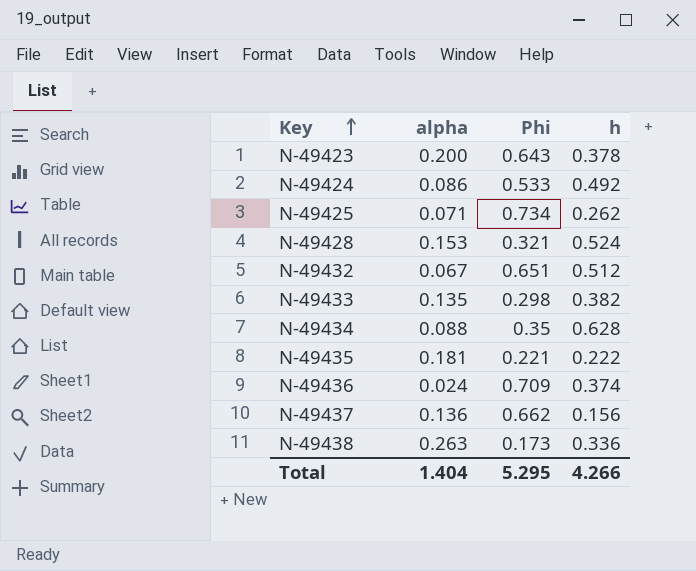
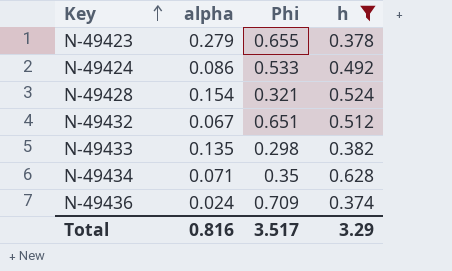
filter: none -> h >= 0.374
N-49423 | alpha: 0.200 -> 0.279
N-49423 | Phi: 0.643 -> 0.655
N-49428 | alpha: 0.153 -> 0.154
N-49434 | alpha: 0.088 -> 0.071
Total | alpha: 1.404 -> 0.816
Total | Phi: 5.295 -> 3.517
Total | h: 4.266 -> 3.29

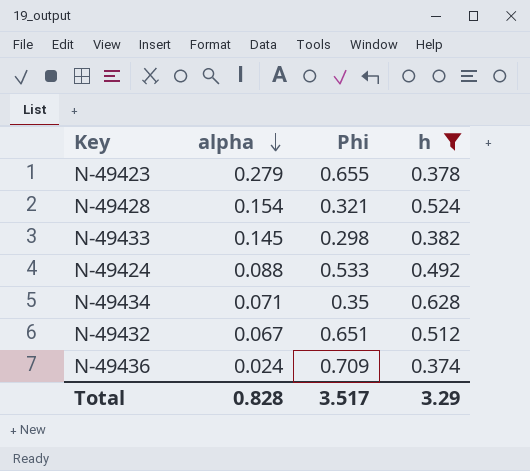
row order: Key ascending -> alpha descending
N-49433 | alpha: 0.135 -> 0.145
N-49424 | alpha: 0.086 -> 0.088
Total | alpha: 0.816 -> 0.828

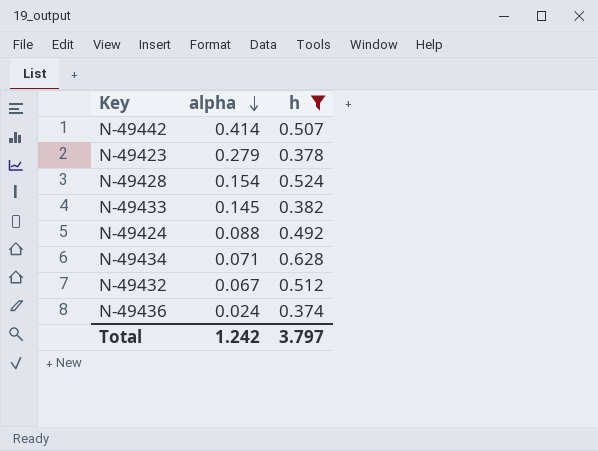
column Phi | position: 3 -> none
row N-49442: none -> 0.414 | 0.507
Total | alpha: 0.828 -> 1.242
Total | h: 3.29 -> 3.797

